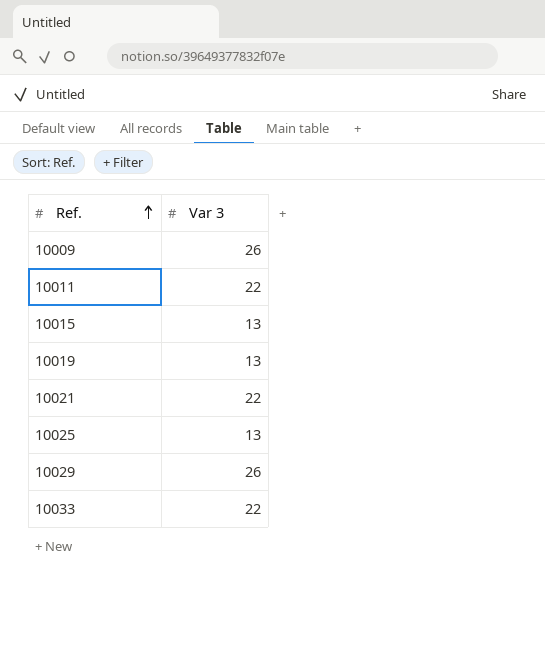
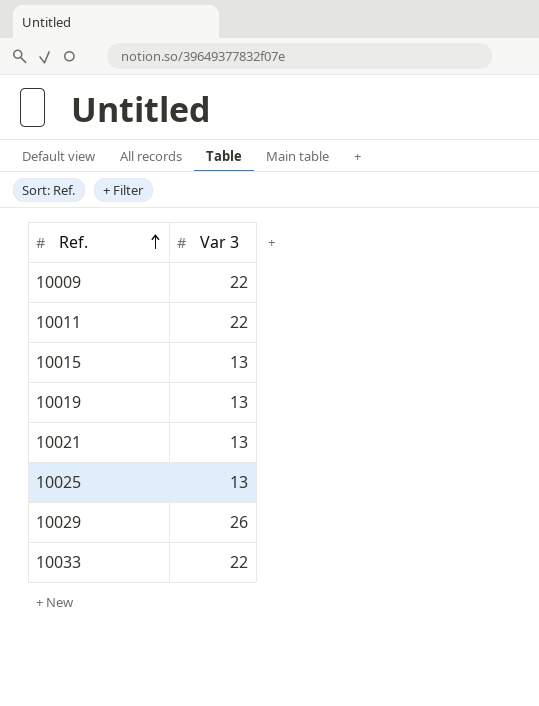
10009 | Var 3: 26 -> 22
10021 | Var 3: 22 -> 13

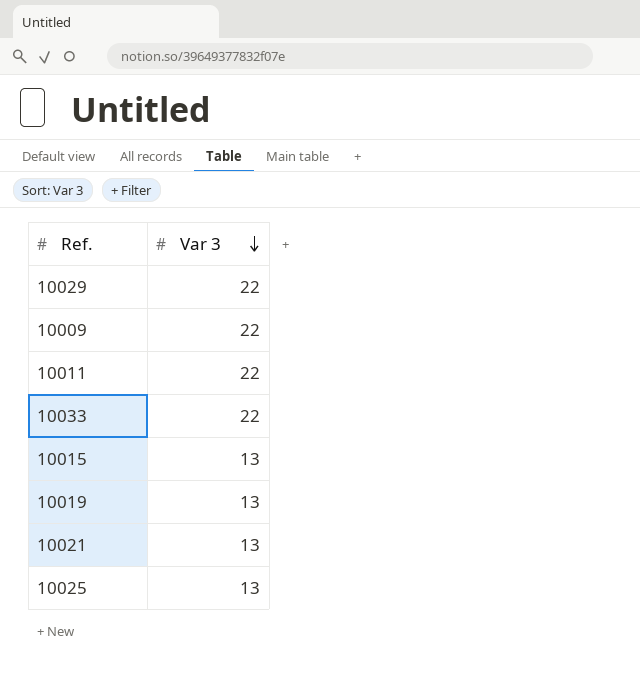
row order: Ref. ascending -> Var 3 descending
10029 | Var 3: 26 -> 22

